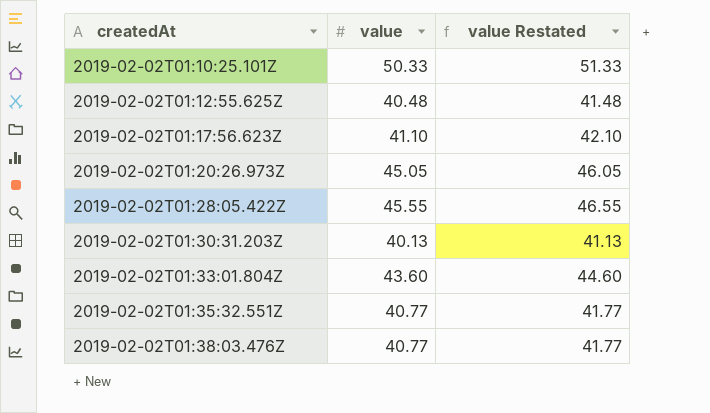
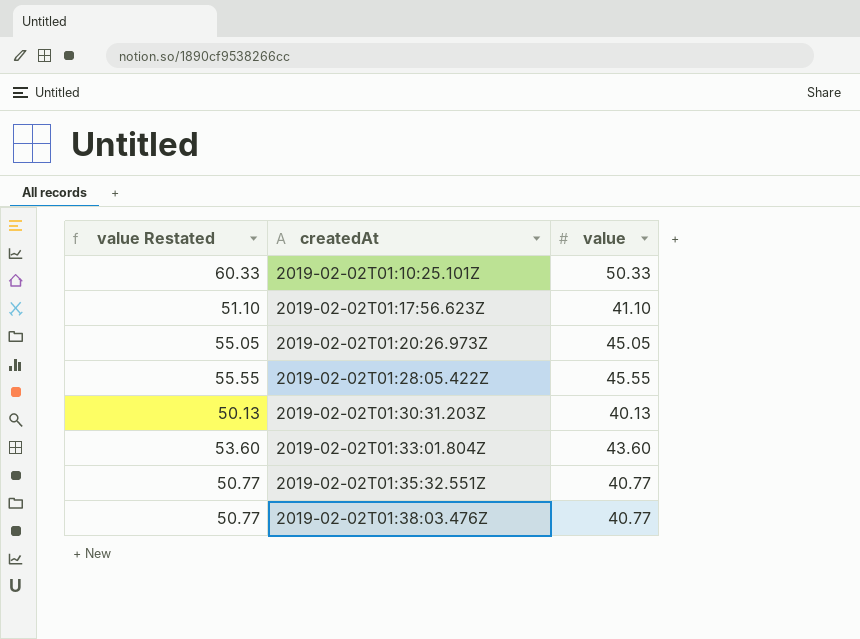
column value Restated | formula: [value] + 1 -> [value] + 10
column value Restated | position: 3 -> 1
row 2019-02-02T01:12:55.625Z: 40.48 | 41.48 -> none

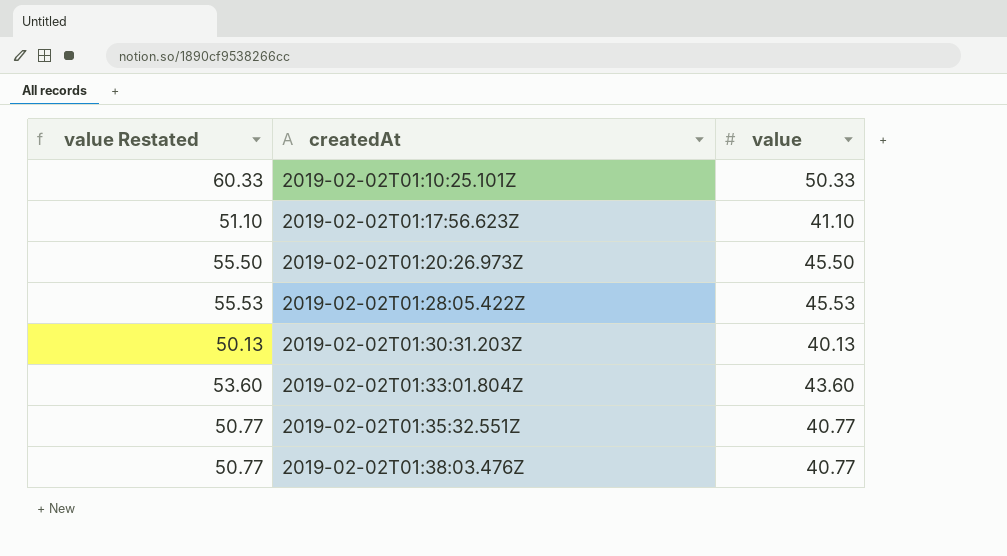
2019-02-02T01:20:26.973Z | value Restated: 55.05 -> 55.50
2019-02-02T01:20:26.973Z | value: 45.05 -> 45.50
2019-02-02T01:28:05.422Z | value Restated: 55.55 -> 55.53
2019-02-02T01:28:05.422Z | value: 45.55 -> 45.53

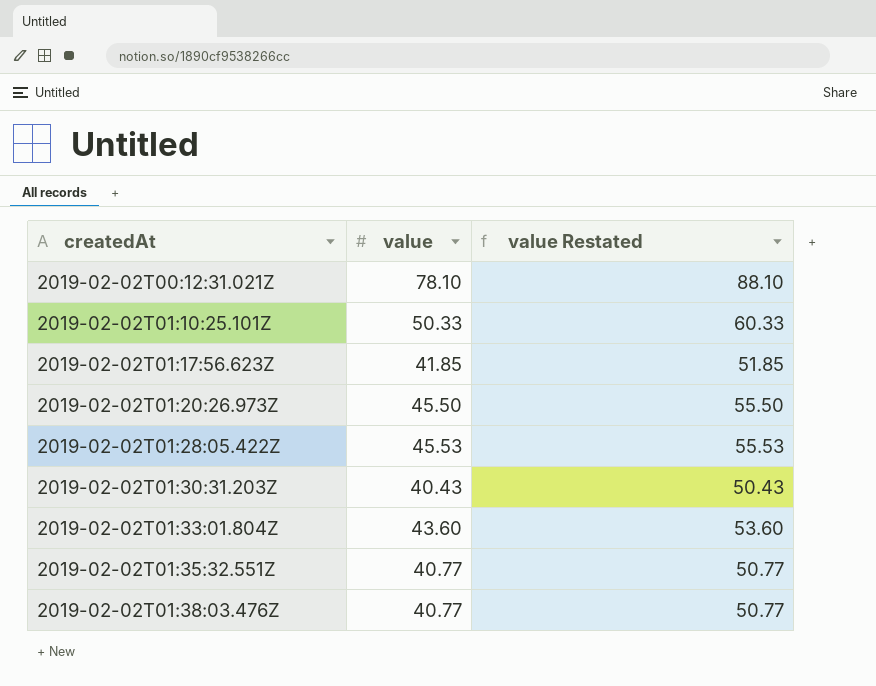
column value Restated | position: 1 -> 3
row 2019-02-02T00:12:31.021Z: none -> 78.10 | 88.10
2019-02-02T01:17:56.623Z | value: 41.10 -> 41.85
2019-02-02T01:17:56.623Z | value Restated: 51.10 -> 51.85
2019-02-02T01:30:31.203Z | value: 40.13 -> 40.43
2019-02-02T01:30:31.203Z | value Restated: 50.13 -> 50.43

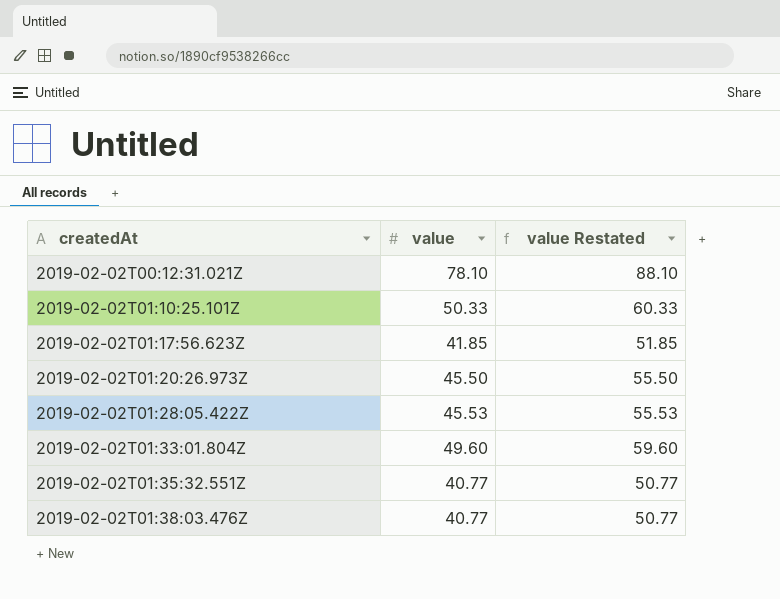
row 2019-02-02T01:30:31.203Z: 40.43 | 50.43 -> none
2019-02-02T01:33:01.804Z | value: 43.60 -> 49.60
2019-02-02T01:33:01.804Z | value Restated: 53.60 -> 59.60

